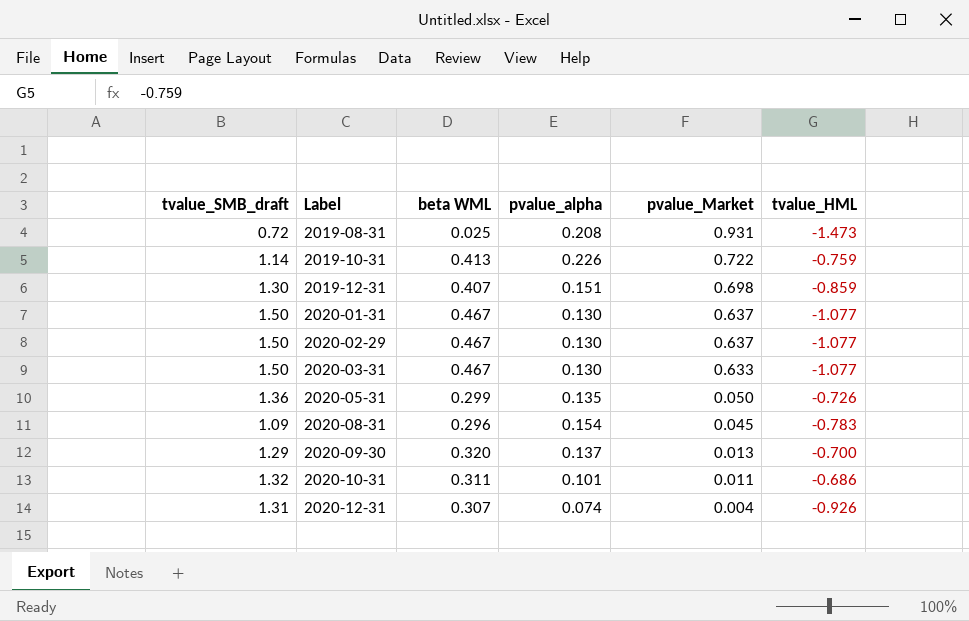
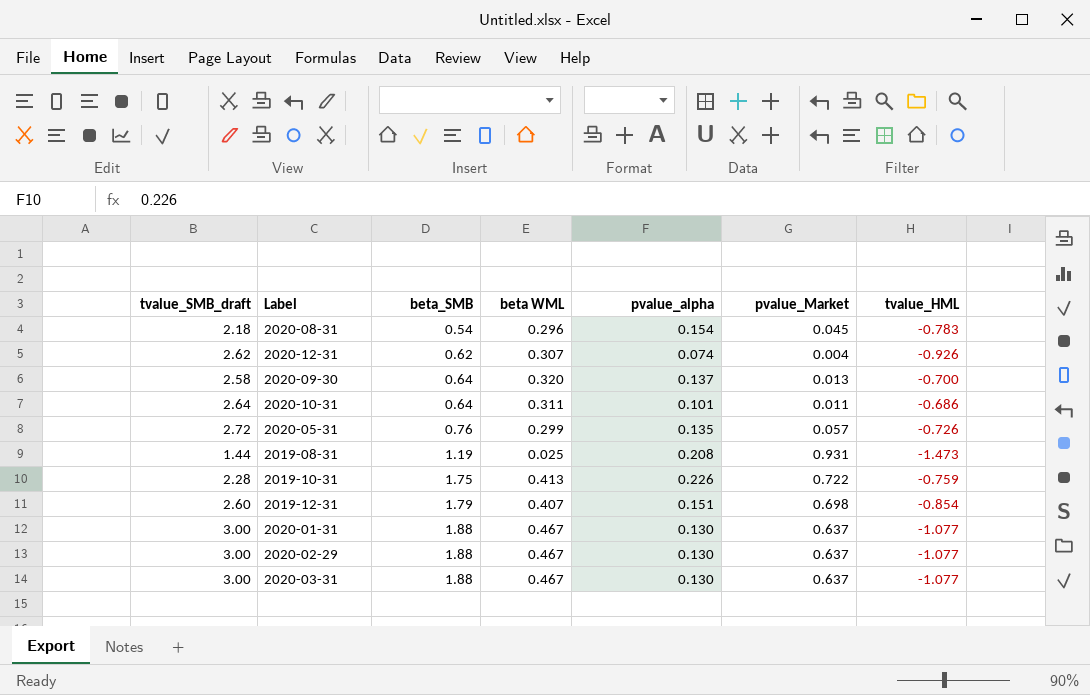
row order: Label ascending -> beta_SMB ascending
column beta_SMB | position: none -> 3
2020-08-31 | tvalue_SMB_draft: 1.09 -> 2.18
2020-12-31 | tvalue_SMB_draft: 1.31 -> 2.62
2020-09-30 | tvalue_SMB_draft: 1.29 -> 2.58
2020-10-31 | tvalue_SMB_draft: 1.32 -> 2.64
2020-05-31 | tvalue_SMB_draft: 1.36 -> 2.72
2020-05-31 | pvalue_Market: 0.050 -> 0.057
2019-08-31 | tvalue_SMB_draft: 0.72 -> 1.44
2019-10-31 | tvalue_SMB_draft: 1.14 -> 2.28
2019-12-31 | tvalue_SMB_draft: 1.30 -> 2.60
2019-12-31 | tvalue_HML: -0.859 -> -0.854
2020-01-31 | tvalue_SMB_draft: 1.50 -> 3.00
2020-02-29 | tvalue_SMB_draft: 1.50 -> 3.00
2020-03-31 | tvalue_SMB_draft: 1.50 -> 3.00
2020-03-31 | pvalue_Market: 0.633 -> 0.637

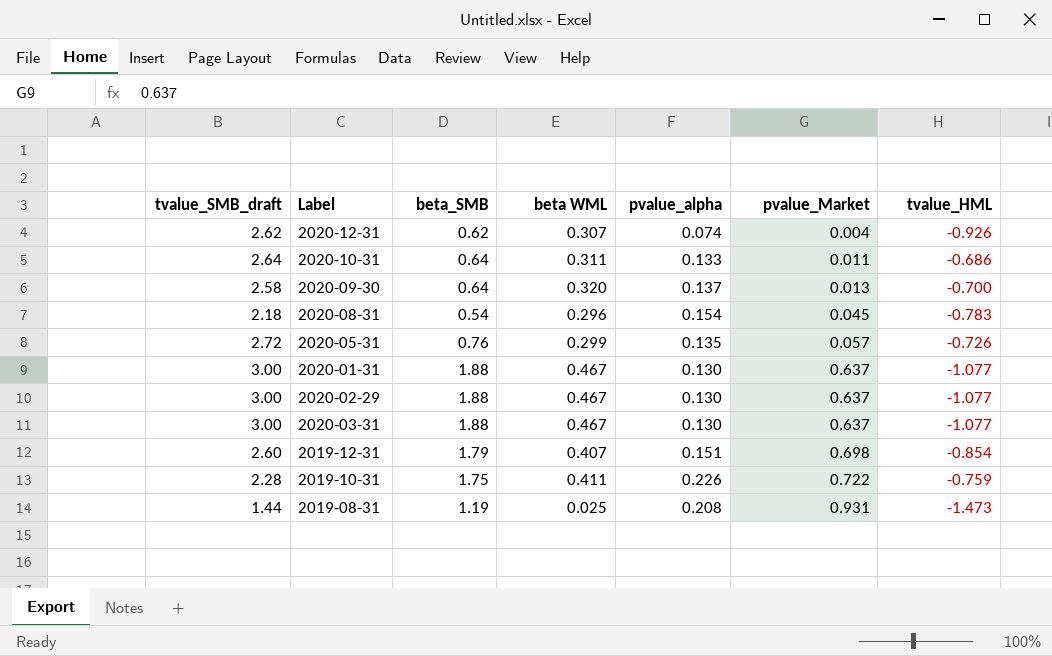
row order: beta_SMB ascending -> pvalue_Market ascending
2020-10-31 | pvalue_alpha: 0.101 -> 0.133
2019-10-31 | beta WML: 0.413 -> 0.411

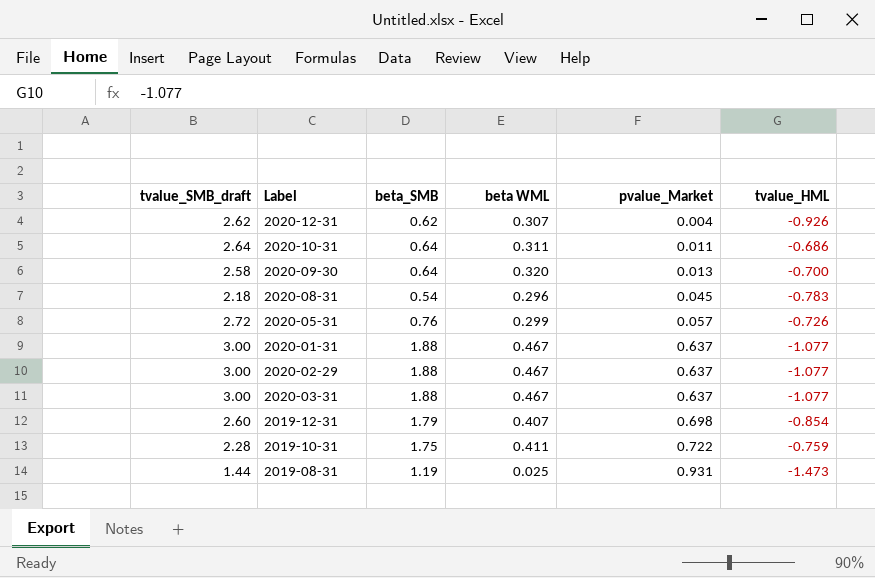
column pvalue_alpha | position: 5 -> none

